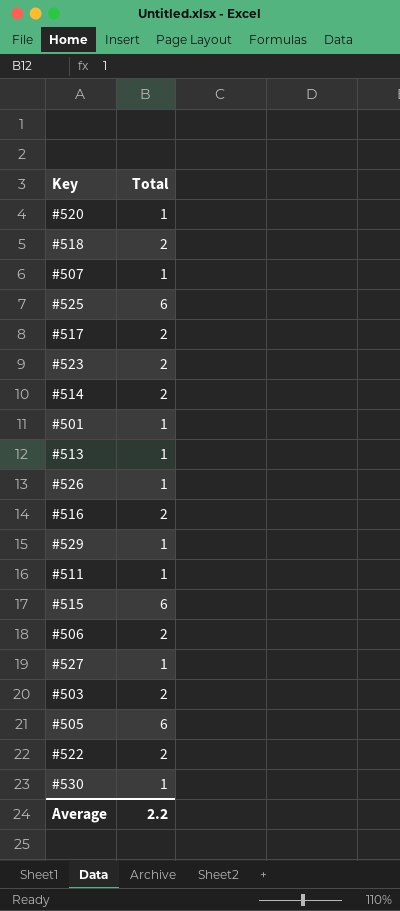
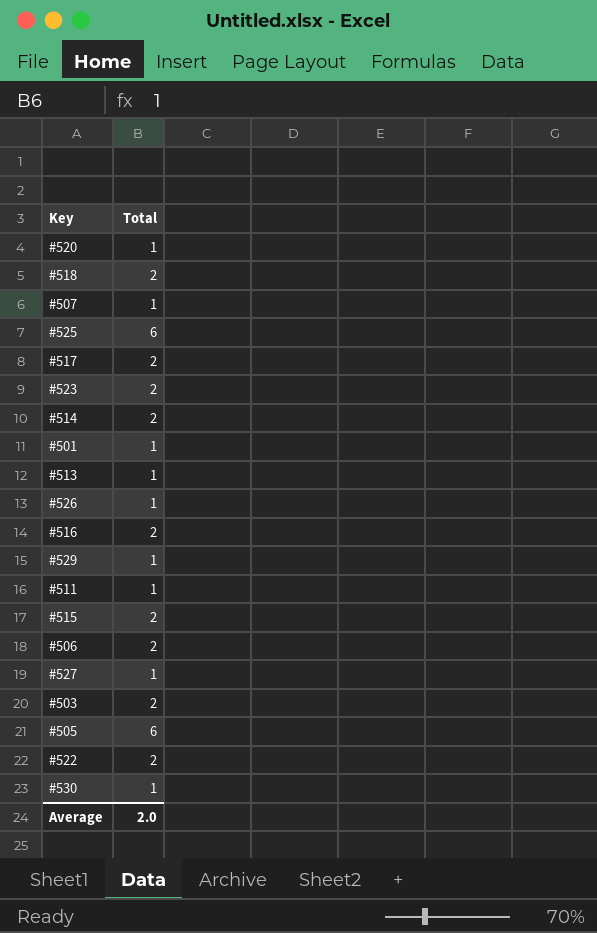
#515 | Total: 6 -> 2
Average | Total: 2.2 -> 2.0

